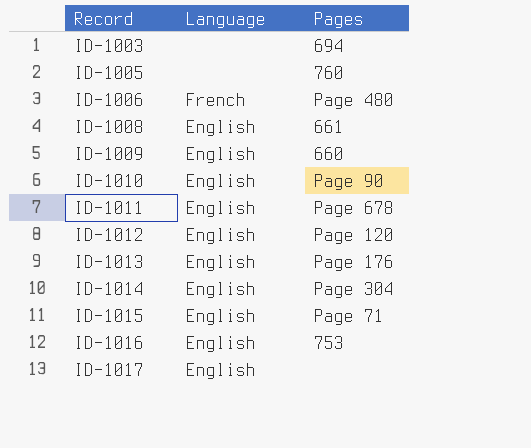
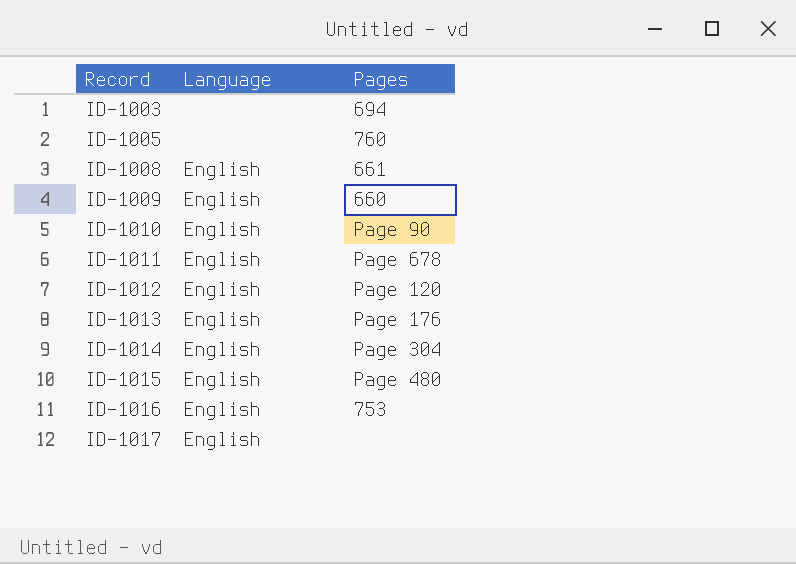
row ID-1006: French | Page 480 -> none
ID-1015 | Pages: Page 71 -> Page 480

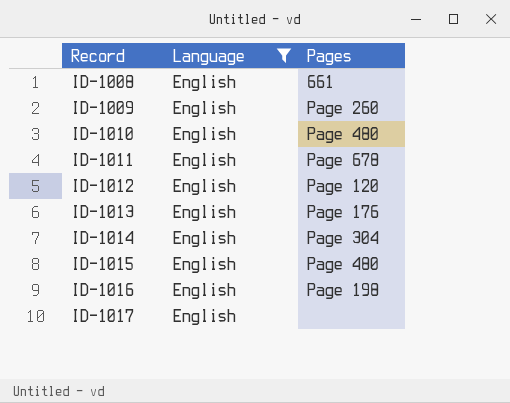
filter: none -> Language = English
ID-1009 | Pages: 660 -> Page 260
ID-1010 | Pages: Page 90 -> Page 480
ID-1016 | Pages: 753 -> Page 198

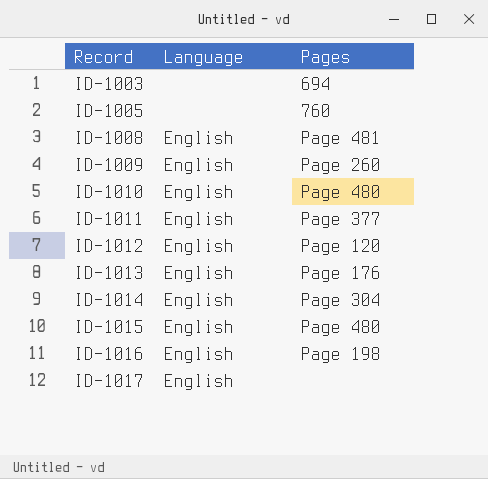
filter: Language = English -> none
ID-1008 | Pages: 661 -> Page 481
ID-1011 | Pages: Page 678 -> Page 377

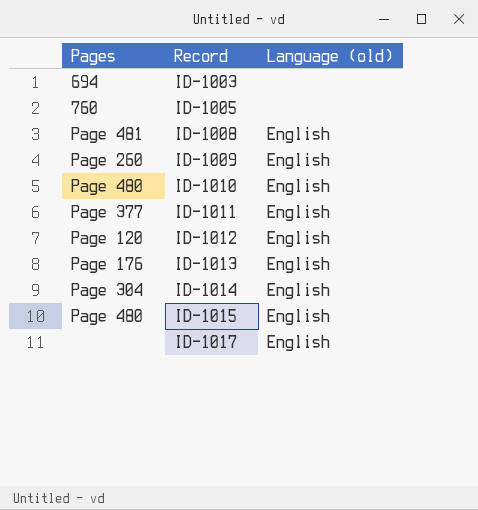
column Pages | position: 3 -> 1
column name: Language -> Language (old)
row ID-1016: English | Page 198 -> none

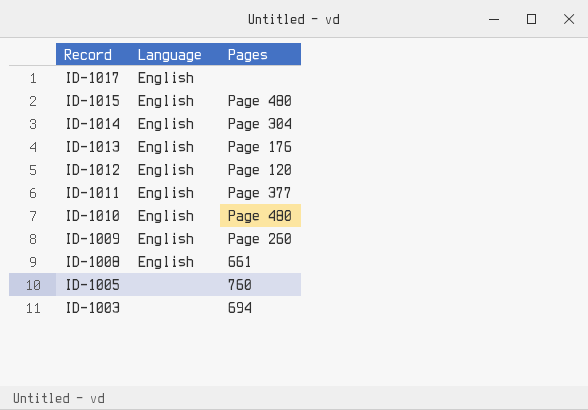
row order: Record ascending -> Record descending
column name: Language (old) -> Language
column Pages | position: 1 -> 3
ID-1008 | Pages: Page 481 -> 661

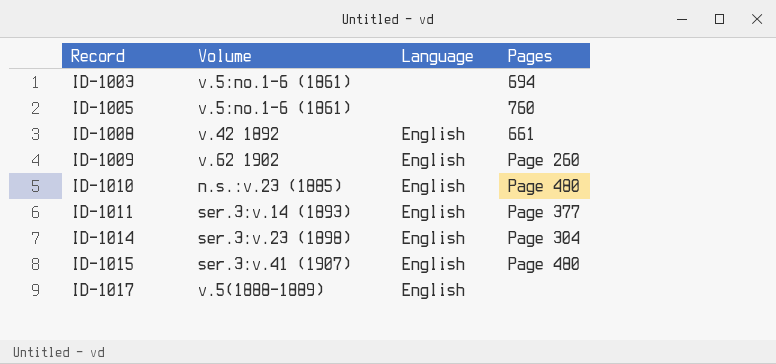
row order: Record descending -> Record ascending
column Volume | position: none -> 2
row ID-1013: English | Page 176 -> none
row ID-1012: English | Page 120 -> none

